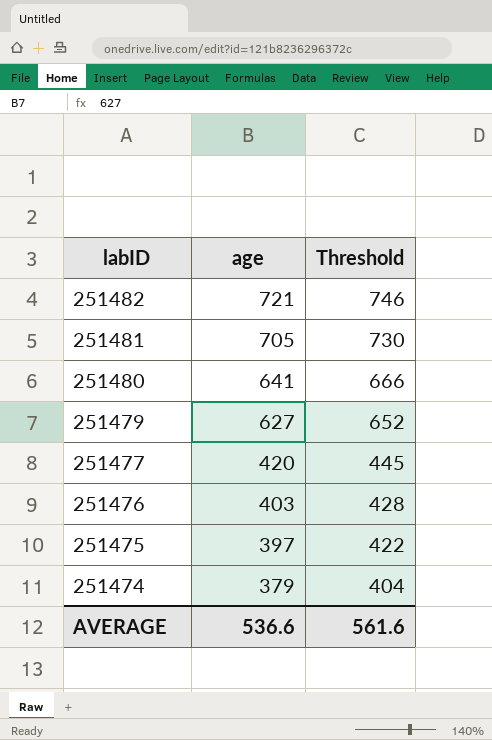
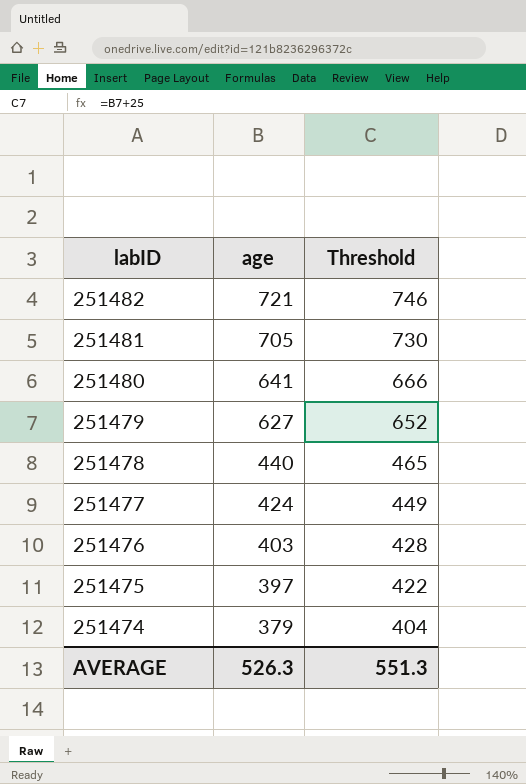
row 251478: none -> 440 | 465
251477 | age: 420 -> 424
251477 | Threshold: 445 -> 449
AVERAGE | age: 536.6 -> 526.3
AVERAGE | Threshold: 561.6 -> 551.3

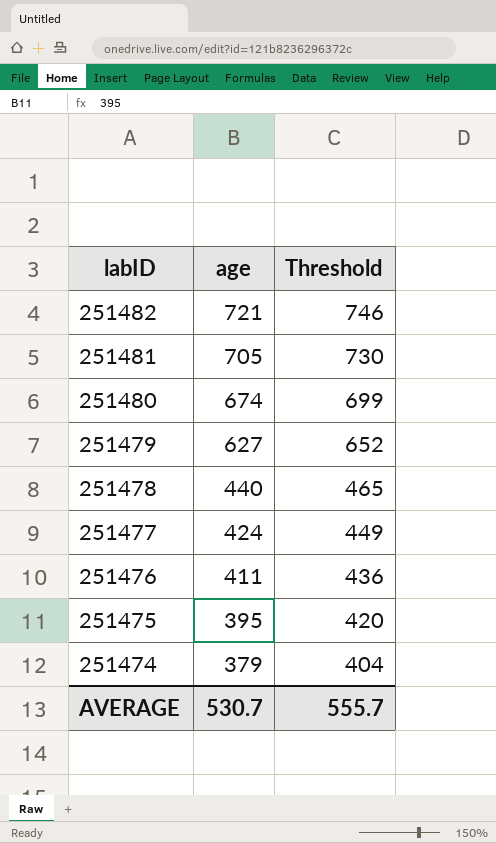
251480 | age: 641 -> 674
251480 | Threshold: 666 -> 699
251476 | age: 403 -> 411
251476 | Threshold: 428 -> 436
251475 | age: 397 -> 395
251475 | Threshold: 422 -> 420
AVERAGE | age: 526.3 -> 530.7
AVERAGE | Threshold: 551.3 -> 555.7

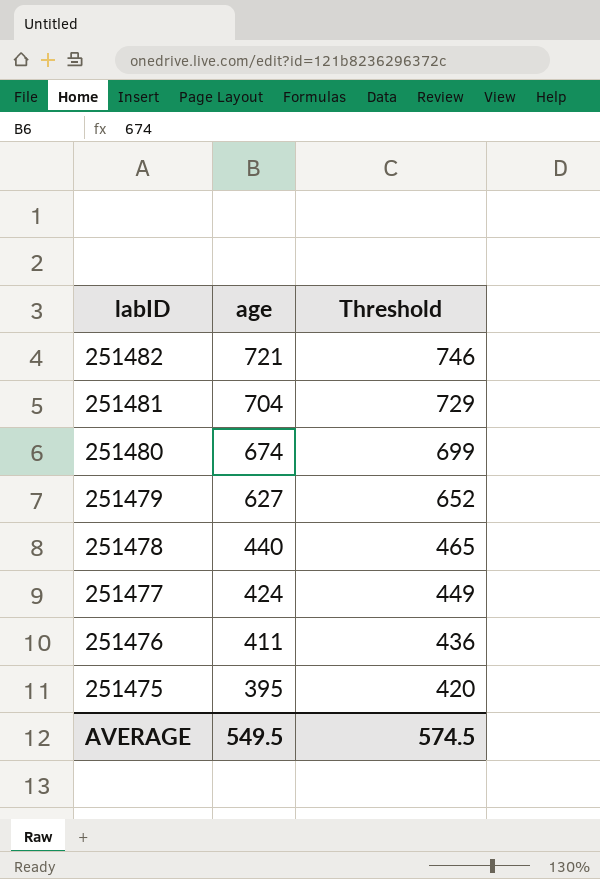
row 251474: 379 | 404 -> none
251481 | age: 705 -> 704
251481 | Threshold: 730 -> 729
AVERAGE | age: 530.7 -> 549.5
AVERAGE | Threshold: 555.7 -> 574.5

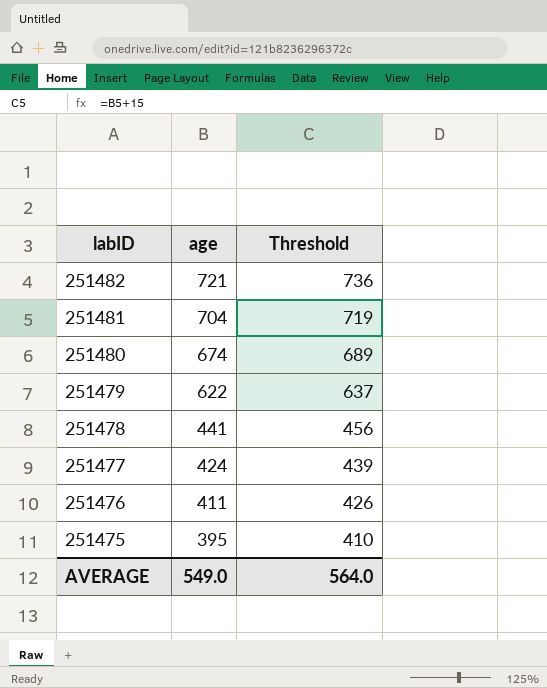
column Threshold | formula: [age] + 25 -> [age] + 15
251479 | age: 627 -> 622
251478 | age: 440 -> 441
AVERAGE | age: 549.5 -> 549.0
AVERAGE | Threshold: 574.5 -> 564.0

